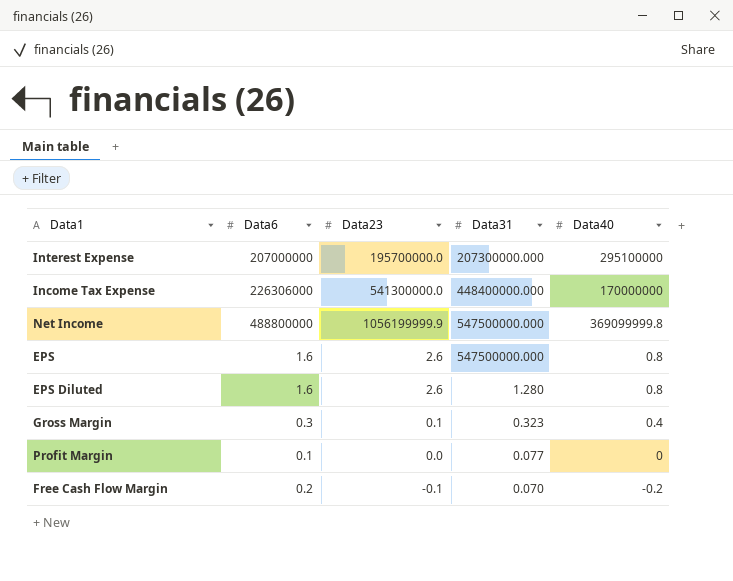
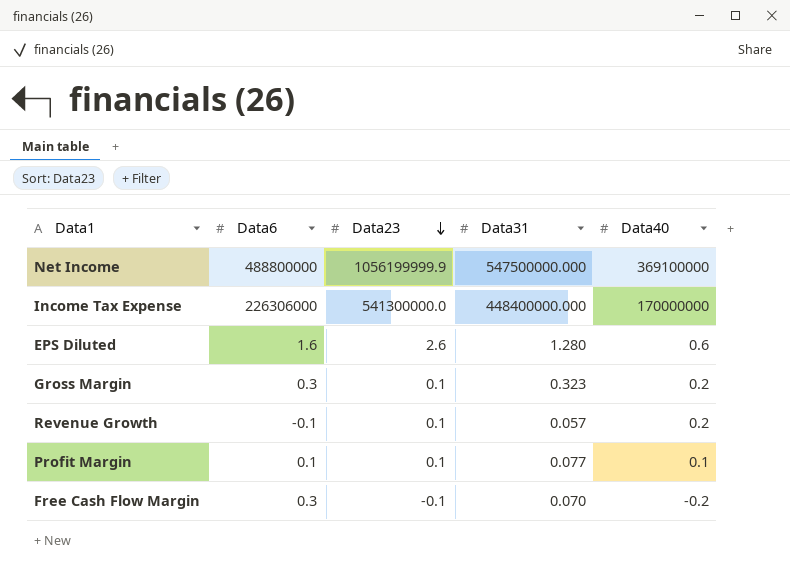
row order: none -> Data23 descending
row Interest Expense: 207000000 | 195700000.0 | 207300000.000 | 295100000 -> none
row EPS: 1.6 | 2.6 | 547500000.000 | 0.8 -> none
Net Income | Data40: 369099999.8 -> 369100000
EPS Diluted | Data40: 0.8 -> 0.6
Gross Margin | Data40: 0.4 -> 0.2
row Revenue Growth: none -> -0.1 | 0.1 | 0.057 | 0.2
Profit Margin | Data23: 0.0 -> 0.1
Profit Margin | Data40: 0 -> 0.1
Free Cash Flow Margin | Data6: 0.2 -> 0.3

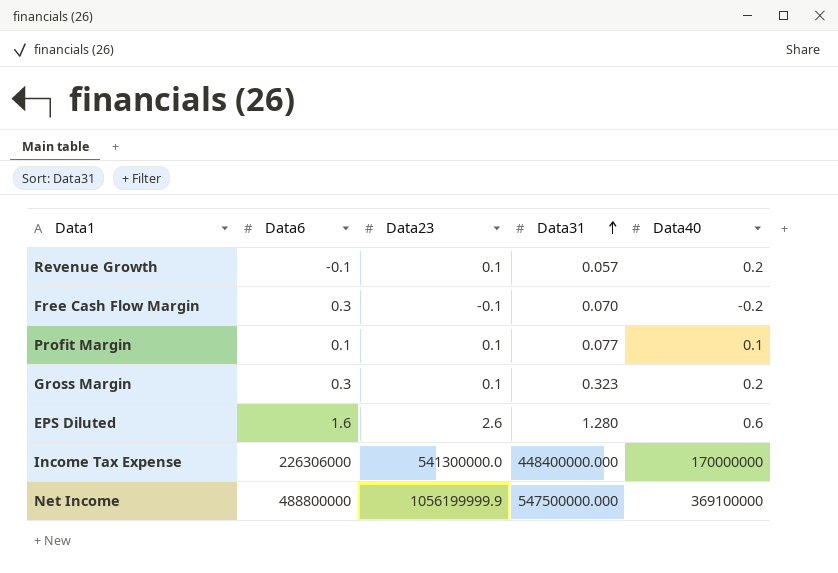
row order: Data23 descending -> Data31 ascending

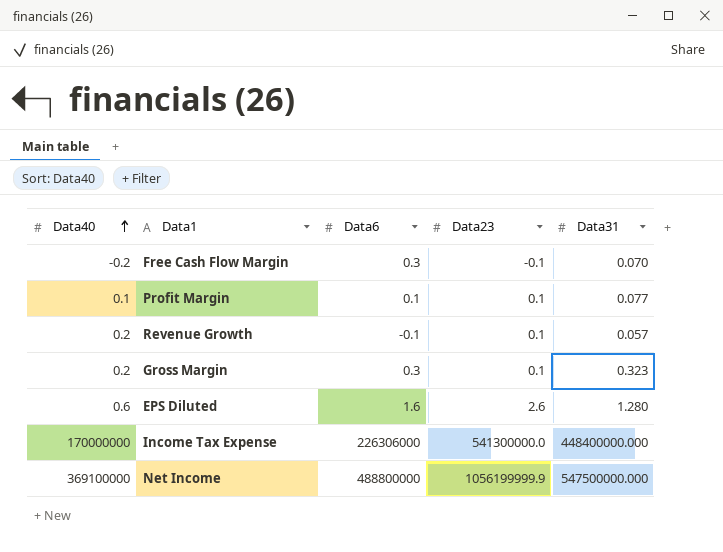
row order: Data31 ascending -> Data40 ascending
column Data40 | position: 5 -> 1

